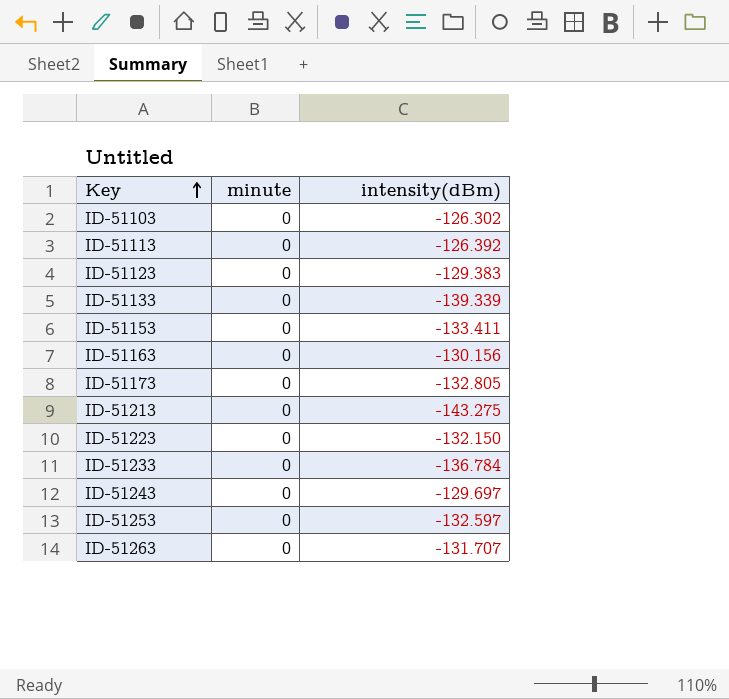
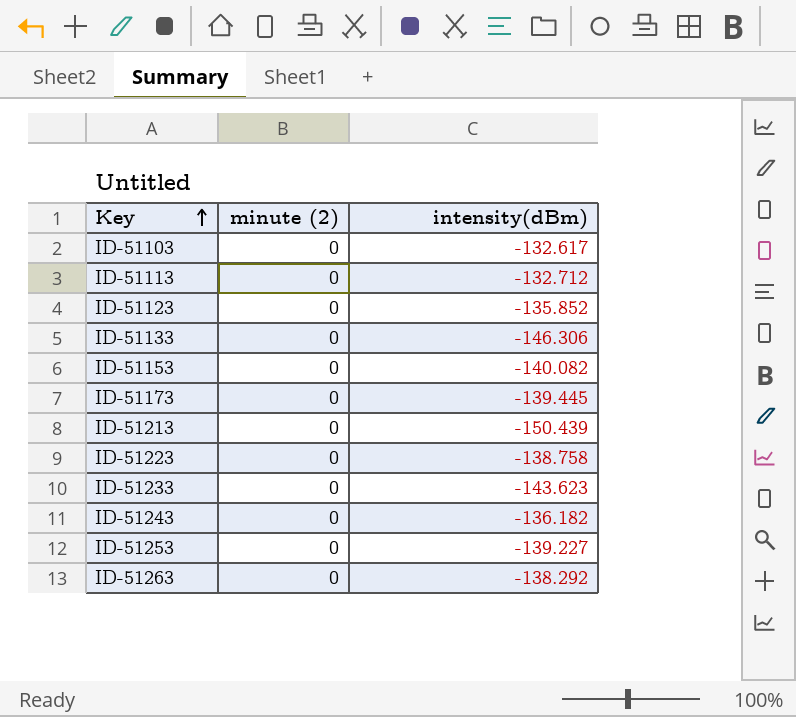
column name: minute -> minute (2)
row ID-51163: 0 | -130.156 -> none
ID-51103 | intensity(dBm): -126.302 -> -132.617
ID-51113 | intensity(dBm): -126.392 -> -132.712
ID-51123 | intensity(dBm): -129.383 -> -135.852
ID-51133 | intensity(dBm): -139.339 -> -146.306
ID-51153 | intensity(dBm): -133.411 -> -140.082
ID-51173 | intensity(dBm): -132.805 -> -139.445
ID-51213 | intensity(dBm): -143.275 -> -150.439
ID-51223 | intensity(dBm): -132.150 -> -138.758
ID-51233 | intensity(dBm): -136.784 -> -143.623
ID-51243 | intensity(dBm): -129.697 -> -136.182
ID-51253 | intensity(dBm): -132.597 -> -139.227
ID-51263 | intensity(dBm): -131.707 -> -138.292

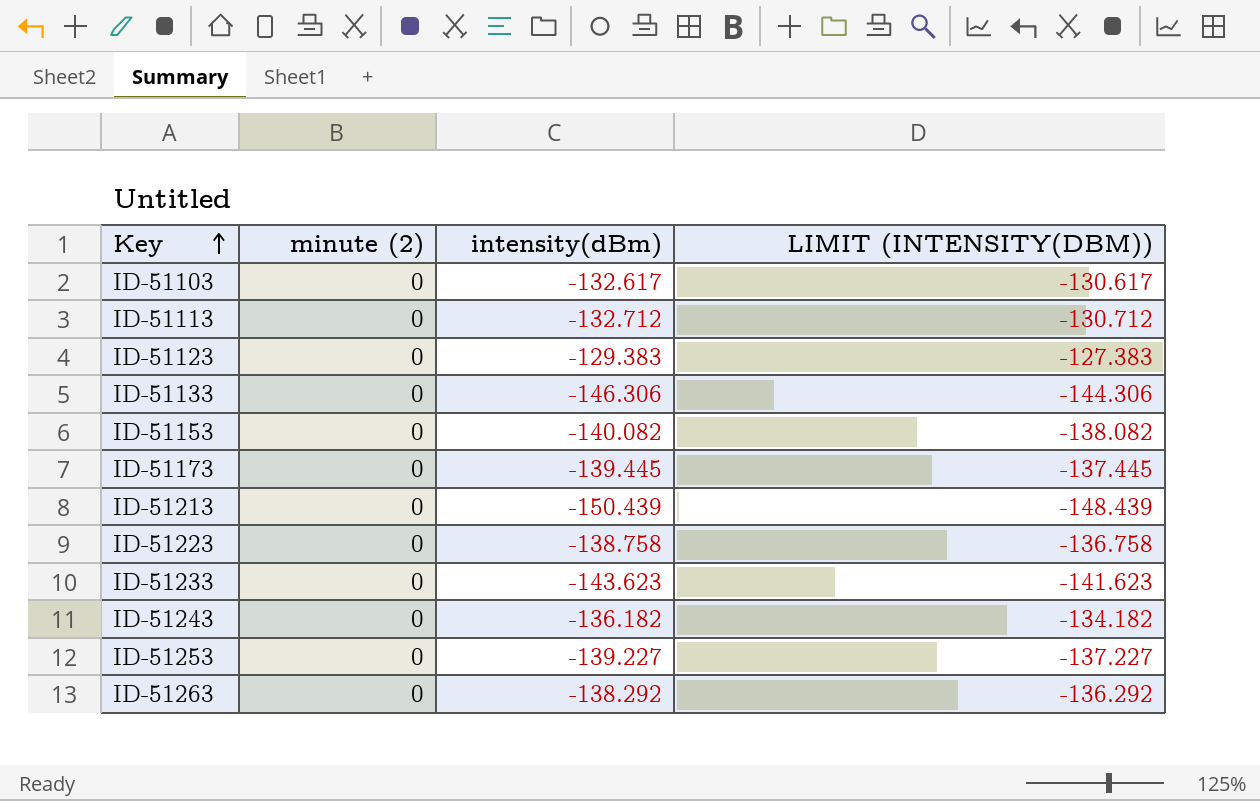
column LIMIT (INTENSITY(DBM)) | formula: none -> [intensity(dBm)] + 2
ID-51123 | intensity(dBm): -135.852 -> -129.383

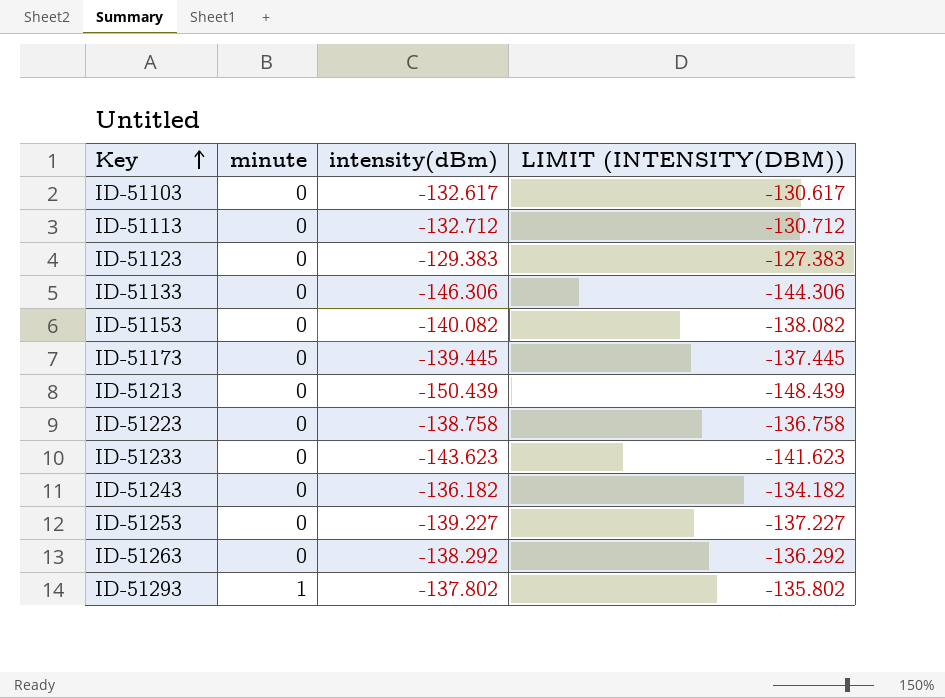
column name: minute (2) -> minute
row ID-51293: none -> 1 | -137.802 | -135.802

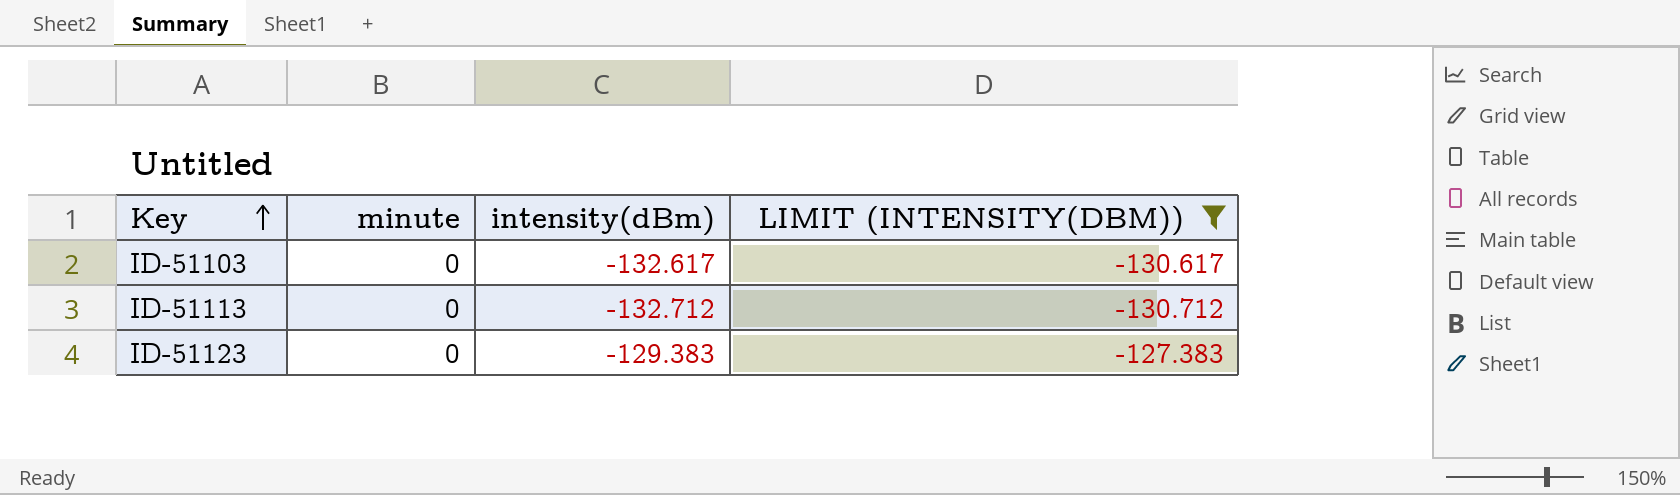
filter: none -> LIMIT (INTENSITY(DBM)) >= -130.712

